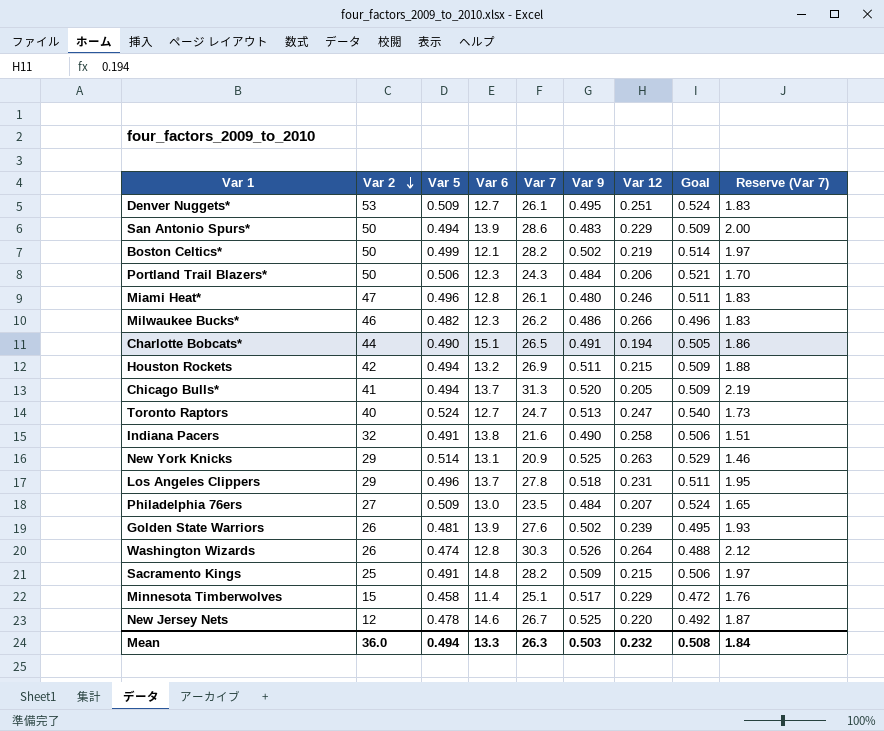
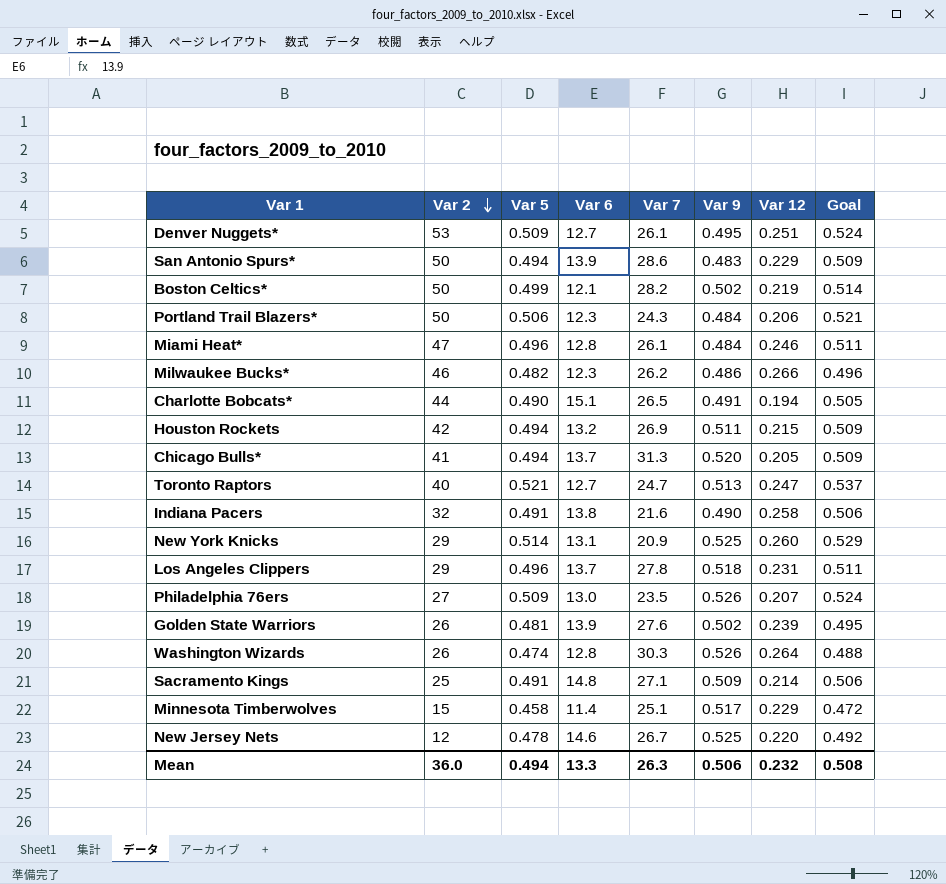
column Reserve (Var 7) | formula: [Var 7] * 0.07 -> none
Miami Heat* | Var 9: 0.480 -> 0.484
Toronto Raptors | Var 5: 0.524 -> 0.521
Toronto Raptors | Goal: 0.540 -> 0.537
New York Knicks | Var 12: 0.263 -> 0.260
Philadelphia 76ers | Var 9: 0.484 -> 0.526
Sacramento Kings | Var 7: 28.2 -> 27.1
Sacramento Kings | Var 12: 0.215 -> 0.214
Mean | Var 9: 0.503 -> 0.506

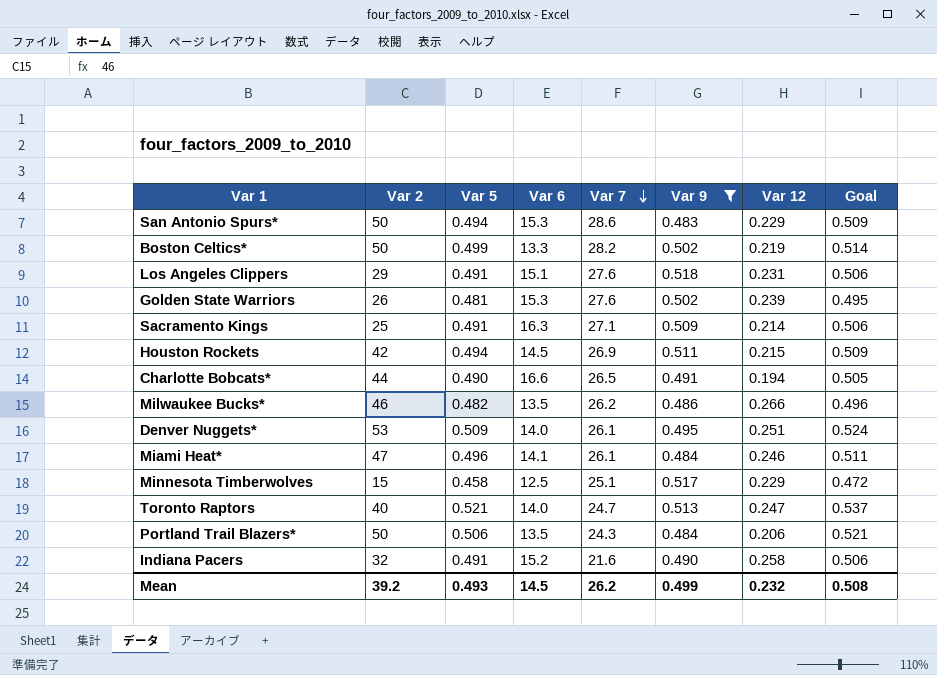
filter: none -> Var 9 <= 0.518
row order: Var 2 descending -> Var 7 descending
San Antonio Spurs* | Var 6: 13.9 -> 15.3
Boston Celtics* | Var 6: 12.1 -> 13.3
Los Angeles Clippers | Var 5: 0.496 -> 0.491
Los Angeles Clippers | Var 6: 13.7 -> 15.1
Los Angeles Clippers | Var 7: 27.8 -> 27.6
Los Angeles Clippers | Goal: 0.511 -> 0.506
Golden State Warriors | Var 6: 13.9 -> 15.3
Sacramento Kings | Var 6: 14.8 -> 16.3
Houston Rockets | Var 6: 13.2 -> 14.5
Charlotte Bobcats* | Var 6: 15.1 -> 16.6
Milwaukee Bucks* | Var 6: 12.3 -> 13.5
Denver Nuggets* | Var 6: 12.7 -> 14.0
Miami Heat* | Var 6: 12.8 -> 14.1
Minnesota Timberwolves | Var 6: 11.4 -> 12.5
Toronto Raptors | Var 6: 12.7 -> 14.0
Portland Trail Blazers* | Var 6: 12.3 -> 13.5
Indiana Pacers | Var 6: 13.8 -> 15.2
Mean | Var 2: 36.0 -> 39.2
Mean | Var 5: 0.494 -> 0.493
Mean | Var 6: 13.3 -> 14.5
Mean | Var 7: 26.3 -> 26.2
Mean | Var 9: 0.506 -> 0.499

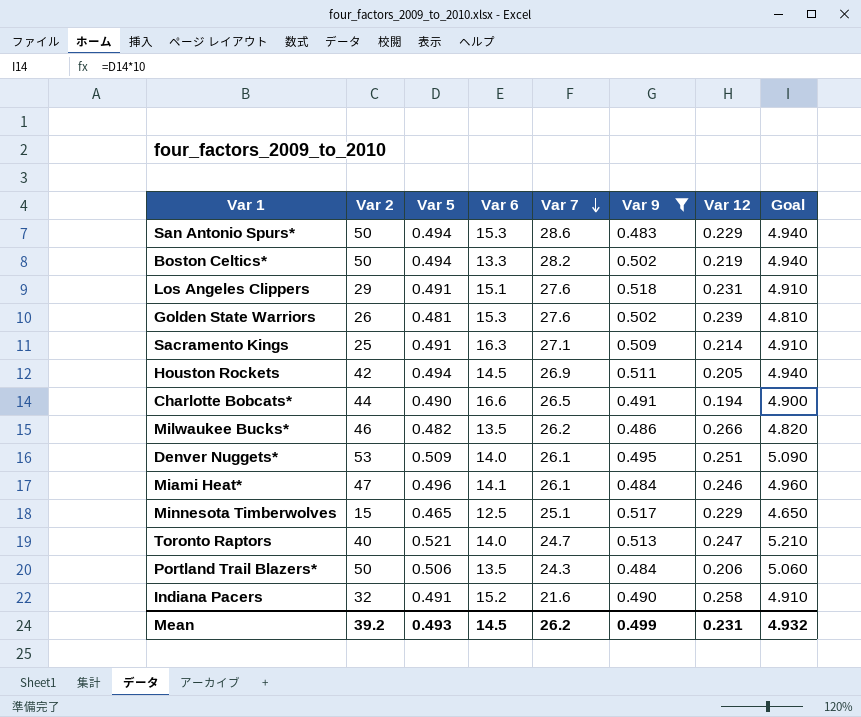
column Goal | formula: [Var 5] * 1.03 -> [Var 5] * 10
Boston Celtics* | Var 5: 0.499 -> 0.494
Houston Rockets | Var 12: 0.215 -> 0.205
Minnesota Timberwolves | Var 5: 0.458 -> 0.465
Mean | Var 12: 0.232 -> 0.231
Mean | Goal: 0.508 -> 4.932

